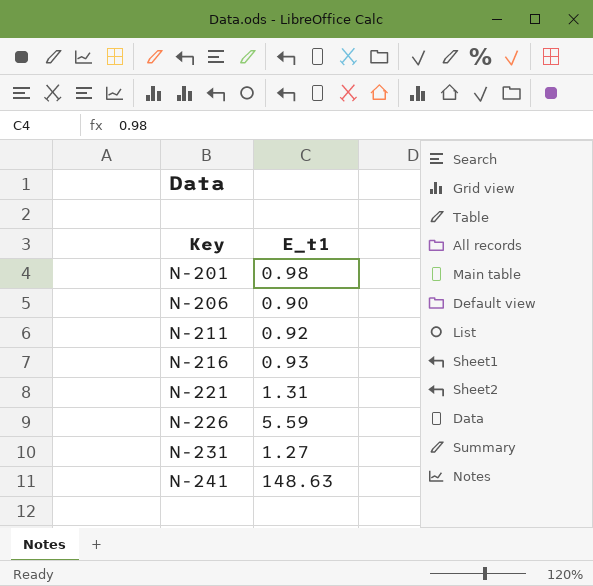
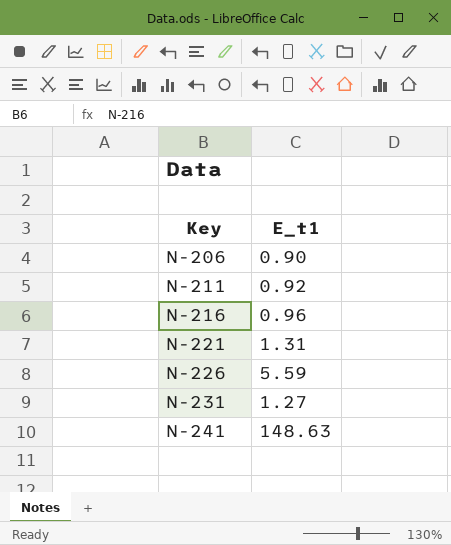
row N-201: 0.98 -> none
N-216 | E_t1: 0.93 -> 0.96

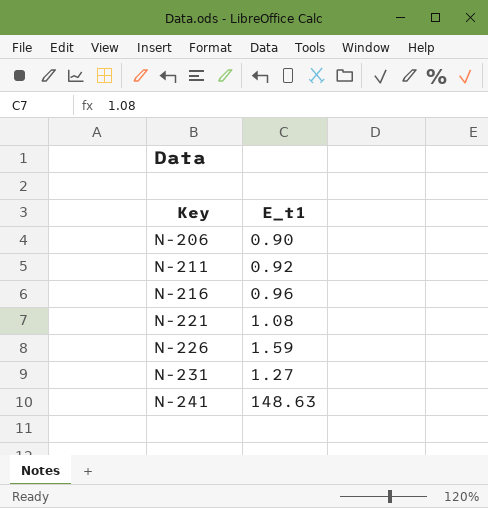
N-221 | E_t1: 1.31 -> 1.08
N-226 | E_t1: 5.59 -> 1.59

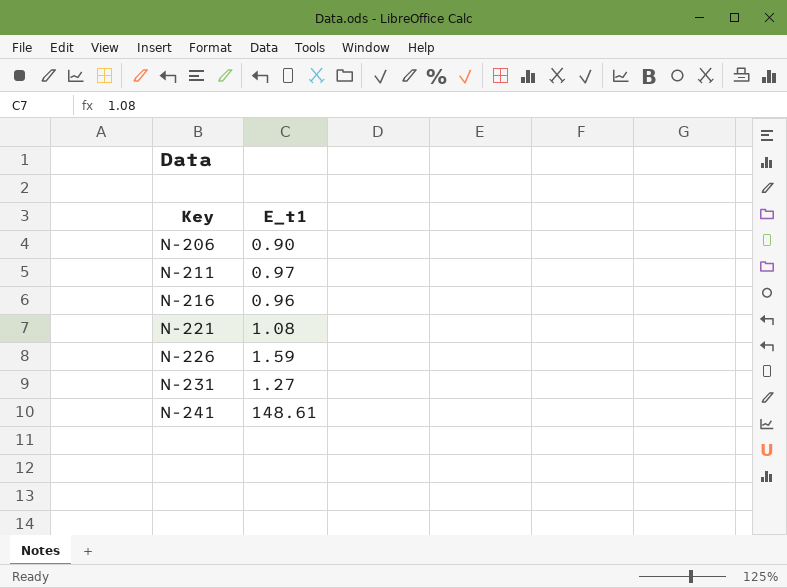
N-211 | E_t1: 0.92 -> 0.97
N-241 | E_t1: 148.63 -> 148.61

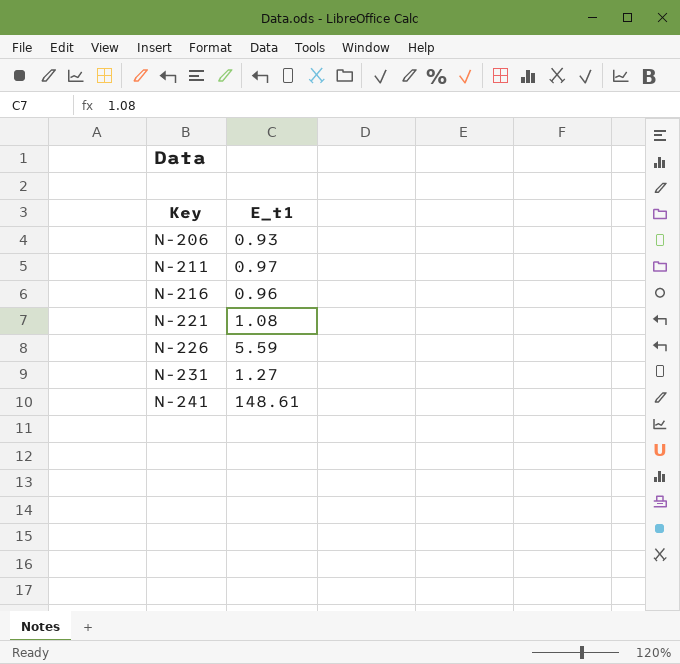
N-206 | E_t1: 0.90 -> 0.93
N-226 | E_t1: 1.59 -> 5.59

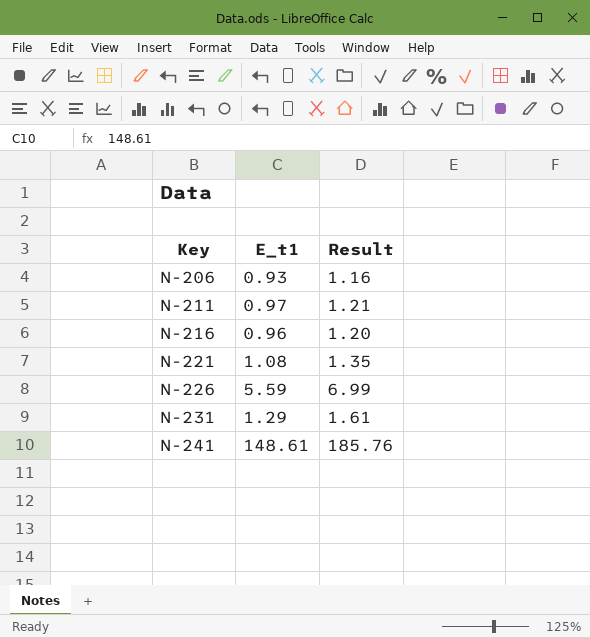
column Result | formula: none -> [E_t1] * 1.25
N-231 | E_t1: 1.27 -> 1.29

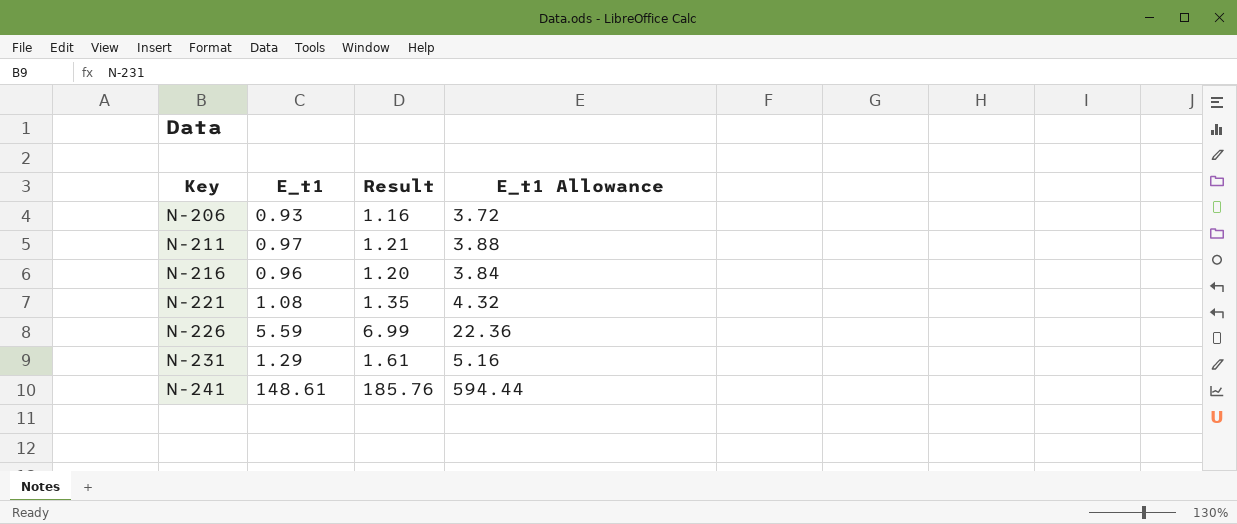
column E_t1 Allowance | formula: none -> [E_t1] * 4

